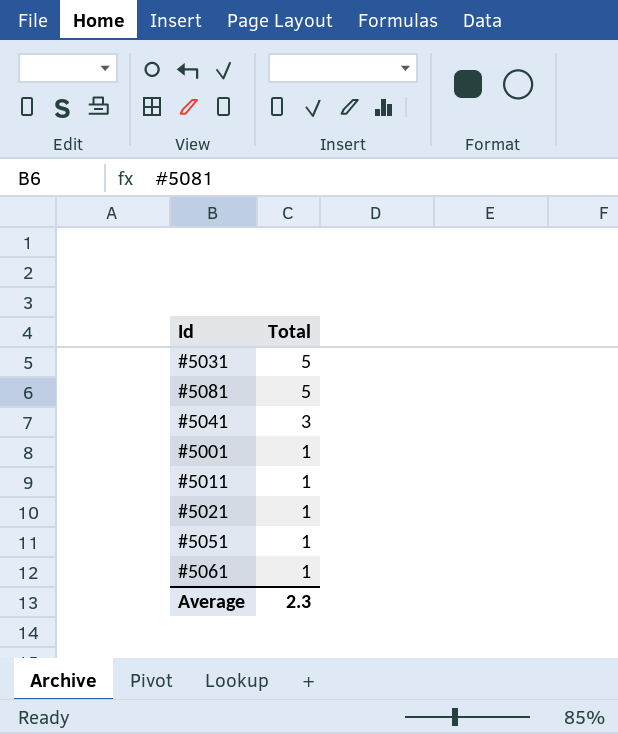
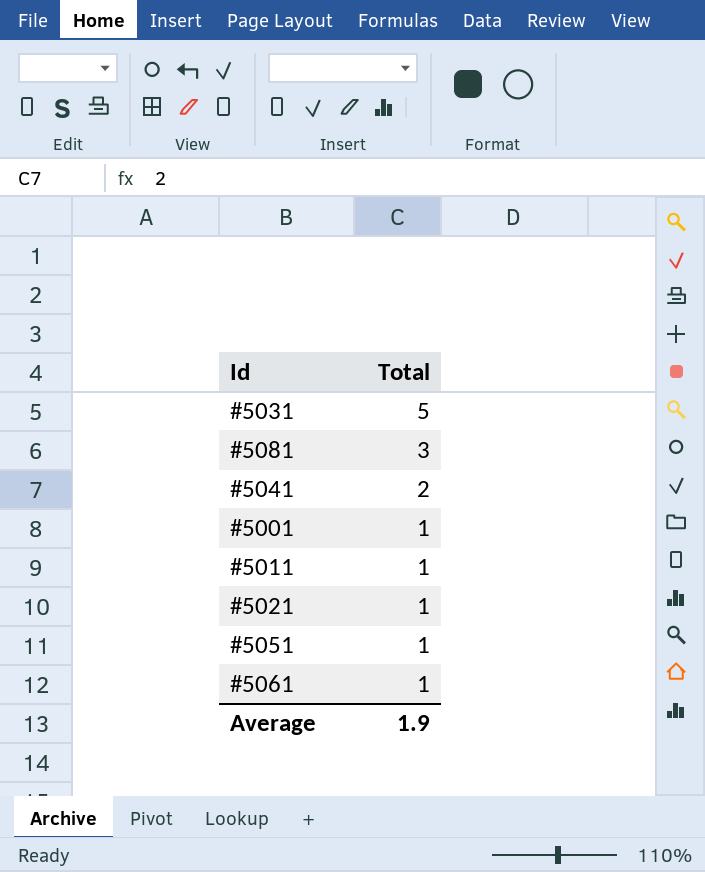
#5081 | Total: 5 -> 3
#5041 | Total: 3 -> 2
Average | Total: 2.3 -> 1.9

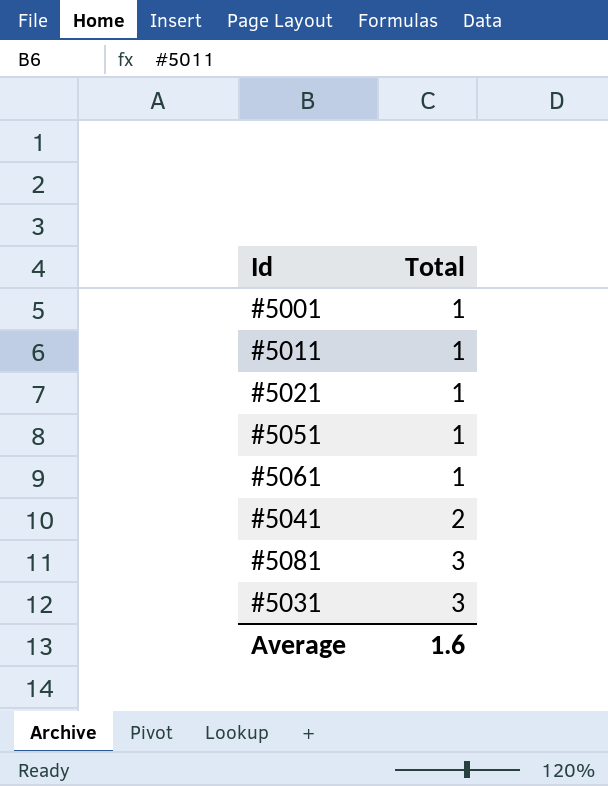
row order: Total descending -> Total ascending
#5031 | Total: 5 -> 3
Average | Total: 1.9 -> 1.6

